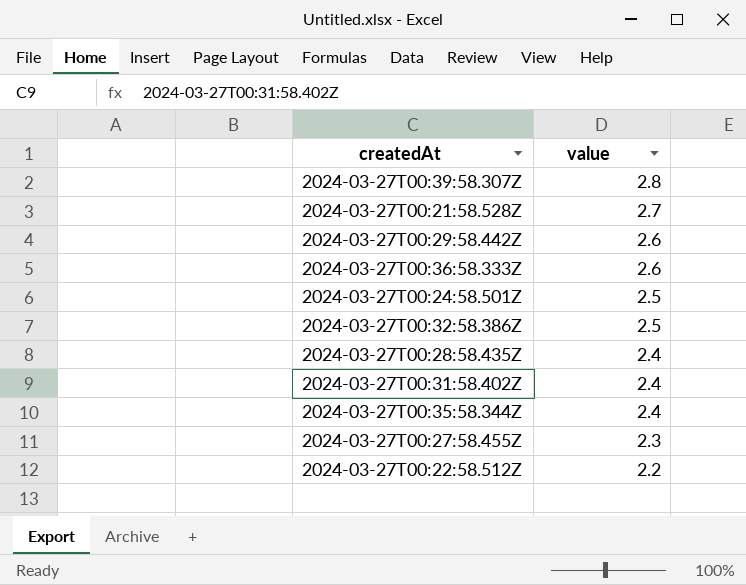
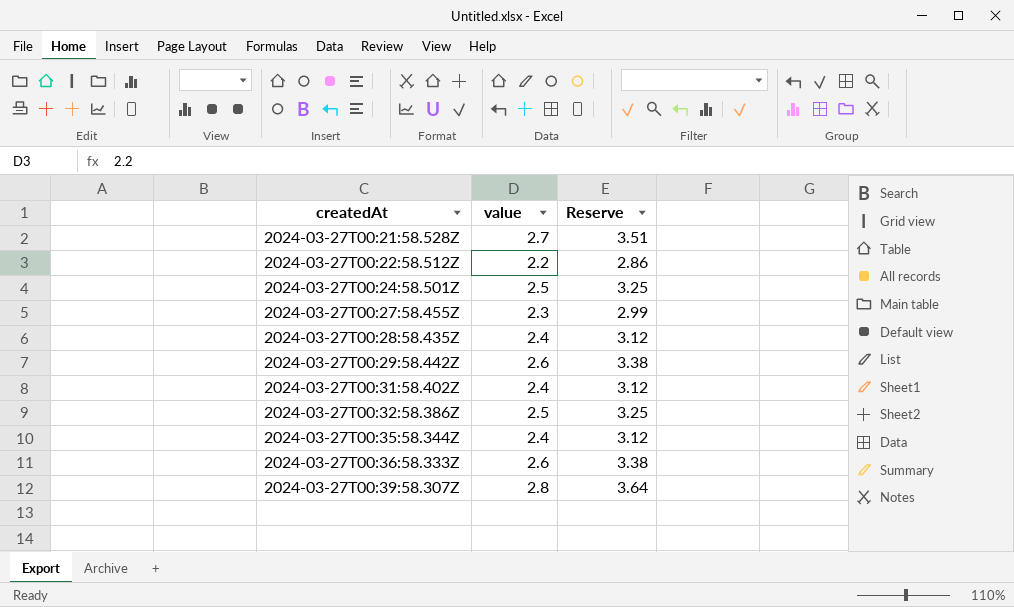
row order: value descending -> createdAt ascending
column Reserve | formula: none -> [value] * 1.3

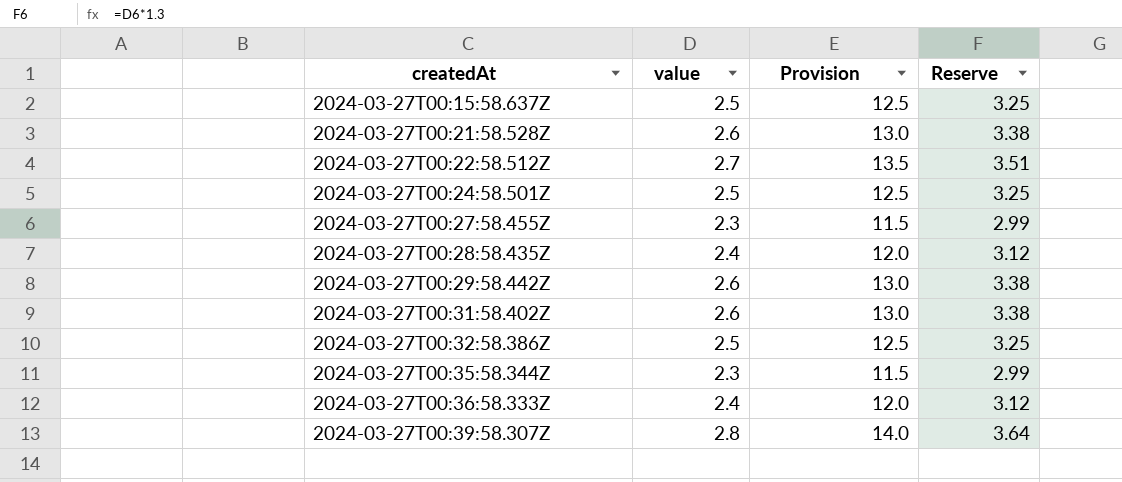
column Provision | formula: none -> [value] * 5
row 2024-03-27T00:15:58.637Z: none -> 2.5 | 12.5 | 3.25
2024-03-27T00:21:58.528Z | value: 2.7 -> 2.6
2024-03-27T00:21:58.528Z | Reserve: 3.51 -> 3.38
2024-03-27T00:22:58.512Z | value: 2.2 -> 2.7
2024-03-27T00:22:58.512Z | Reserve: 2.86 -> 3.51
2024-03-27T00:31:58.402Z | value: 2.4 -> 2.6
2024-03-27T00:31:58.402Z | Reserve: 3.12 -> 3.38
2024-03-27T00:35:58.344Z | value: 2.4 -> 2.3
2024-03-27T00:35:58.344Z | Reserve: 3.12 -> 2.99
2024-03-27T00:36:58.333Z | value: 2.6 -> 2.4
2024-03-27T00:36:58.333Z | Reserve: 3.38 -> 3.12

